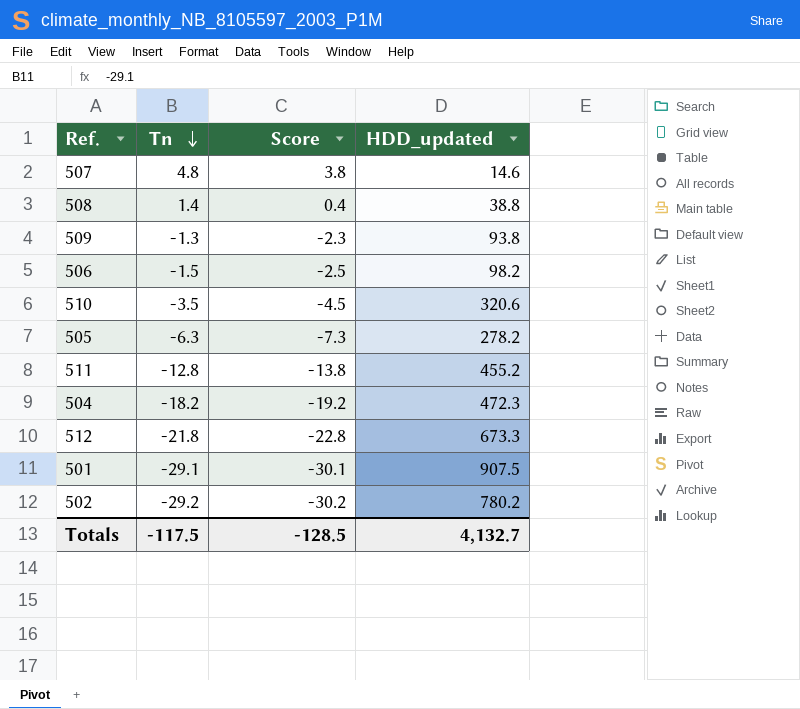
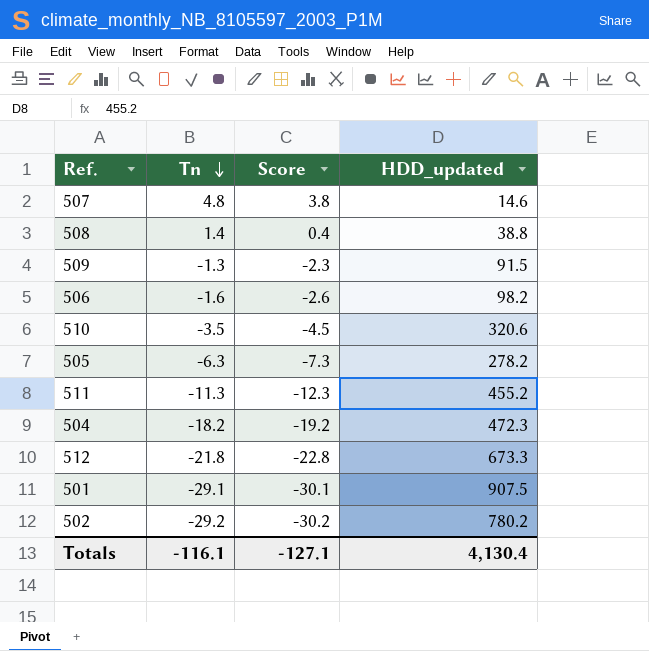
509 | HDD_updated: 93.8 -> 91.5
506 | Tn: -1.5 -> -1.6
506 | Score: -2.5 -> -2.6
511 | Tn: -12.8 -> -11.3
511 | Score: -13.8 -> -12.3
Totals | Tn: -117.5 -> -116.1
Totals | Score: -128.5 -> -127.1
Totals | HDD_updated: 4,132.7 -> 4,130.4

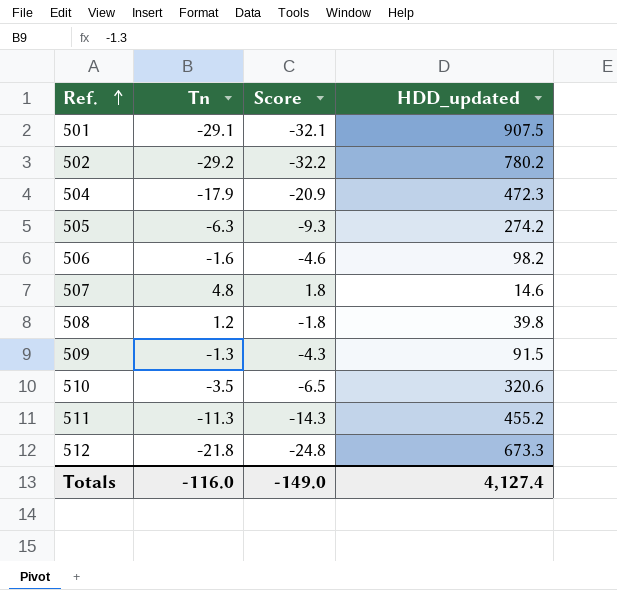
row order: Tn descending -> Ref. ascending
column Score | formula: [Tn] - 1 -> [Tn] - 3
504 | Tn: -18.2 -> -17.9
505 | HDD_updated: 278.2 -> 274.2
508 | Tn: 1.4 -> 1.2
508 | HDD_updated: 38.8 -> 39.8
Totals | Tn: -116.1 -> -116.0
Totals | Score: -127.1 -> -149.0
Totals | HDD_updated: 4,130.4 -> 4,127.4

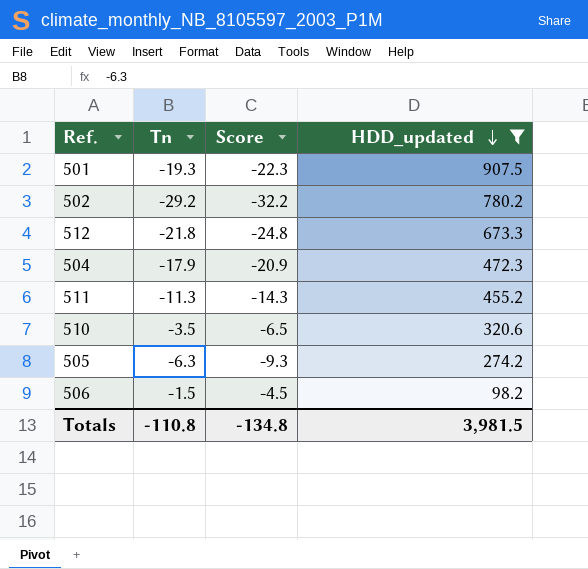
filter: none -> HDD_updated >= 98.2
row order: Ref. ascending -> HDD_updated descending
501 | Tn: -29.1 -> -19.3
501 | Score: -32.1 -> -22.3
506 | Tn: -1.6 -> -1.5
506 | Score: -4.6 -> -4.5
Totals | Tn: -116.0 -> -110.8
Totals | Score: -149.0 -> -134.8
Totals | HDD_updated: 4,127.4 -> 3,981.5

